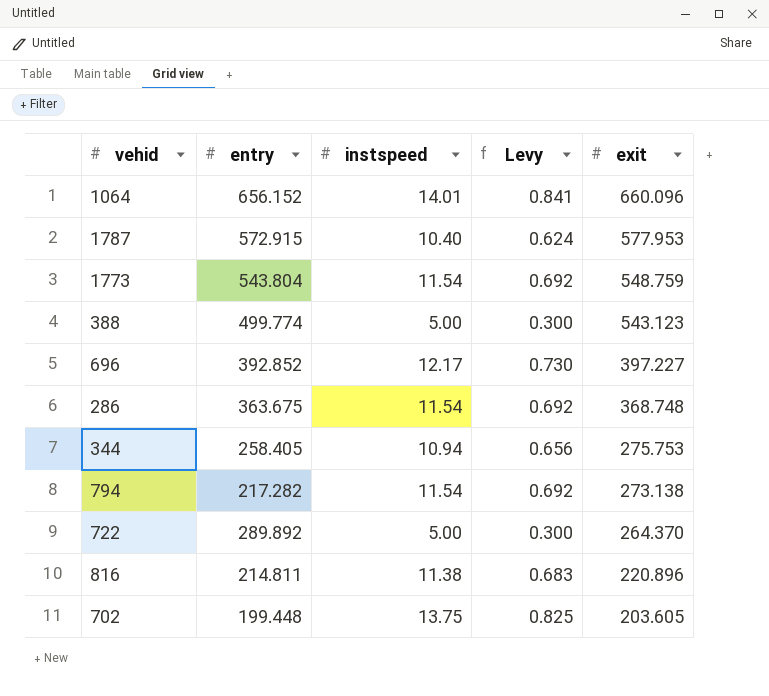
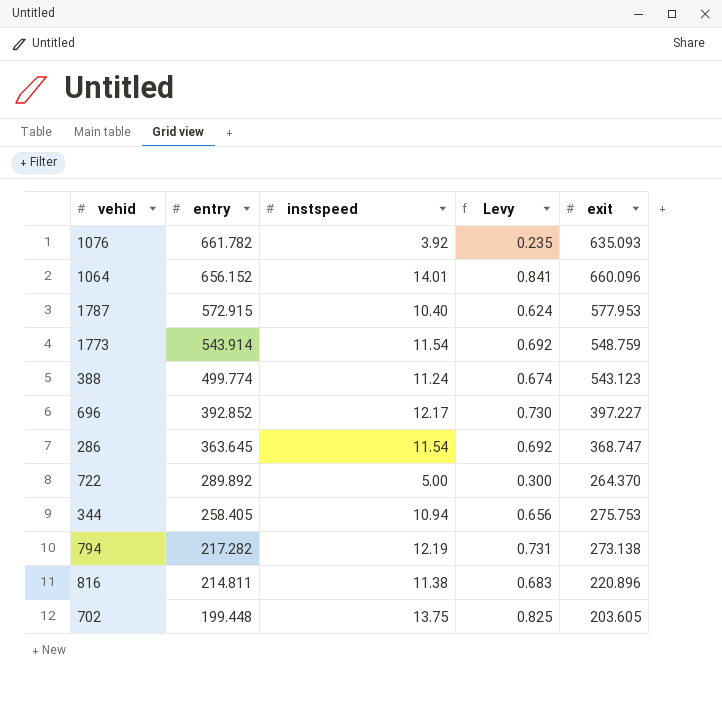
row order: exit descending -> entry descending
row 1076: none -> 661.782 | 3.92 | 0.235 | 635.093
1773 | entry: 543.804 -> 543.914
388 | instspeed: 5.00 -> 11.24
388 | Levy: 0.300 -> 0.674
286 | entry: 363.675 -> 363.645
286 | exit: 368.748 -> 368.747
794 | instspeed: 11.54 -> 12.19
794 | Levy: 0.692 -> 0.731

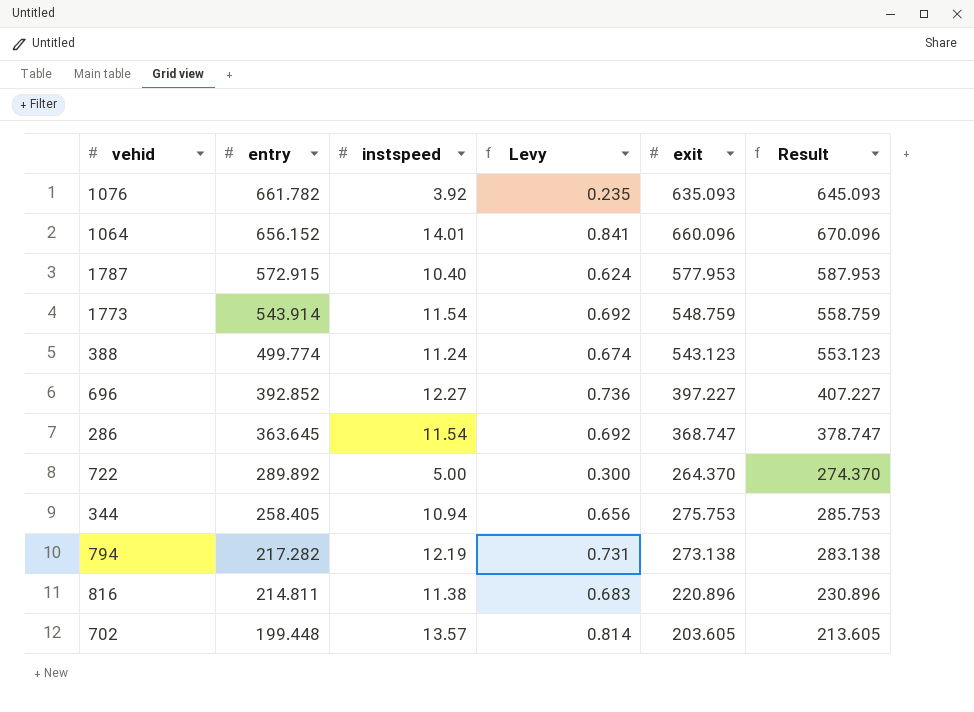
column Result | formula: none -> [exit] + 10
696 | instspeed: 12.17 -> 12.27
696 | Levy: 0.730 -> 0.736
702 | instspeed: 13.75 -> 13.57
702 | Levy: 0.825 -> 0.814

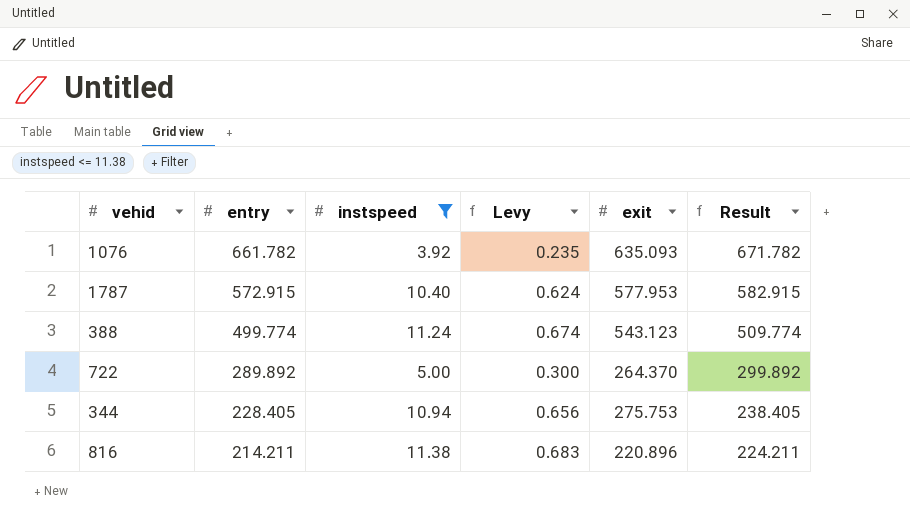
filter: none -> instspeed <= 11.38
column Result | formula: [exit] + 10 -> [entry] + 10
344 | entry: 258.405 -> 228.405
816 | entry: 214.811 -> 214.211

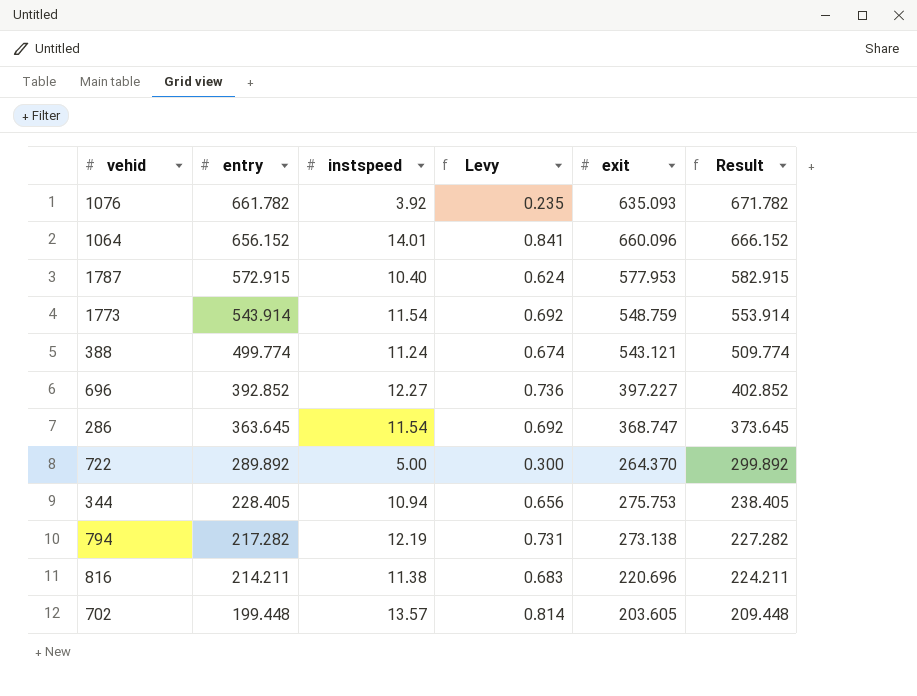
filter: instspeed <= 11.38 -> none
388 | exit: 543.123 -> 543.121
816 | exit: 220.896 -> 220.696

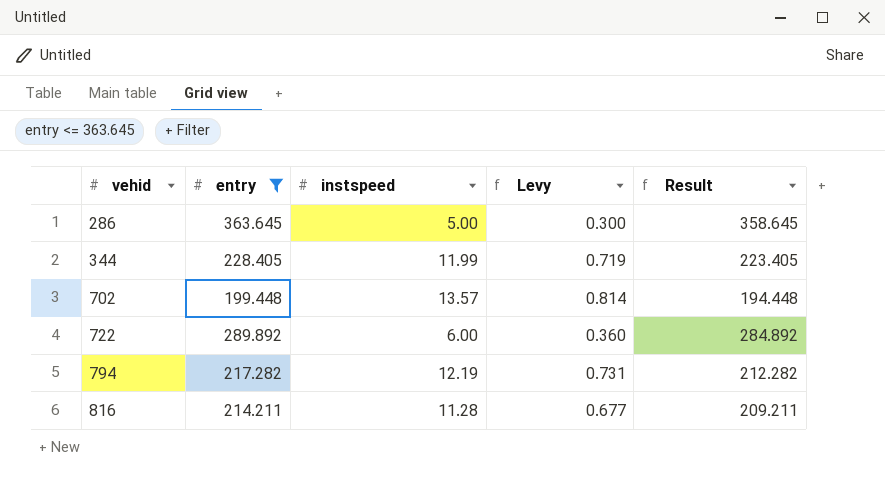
filter: none -> entry <= 363.645
row order: entry descending -> vehid ascending
column exit | position: 5 -> none
column Result | formula: [entry] + 10 -> [entry] - 5
286 | instspeed: 11.54 -> 5.00
286 | Levy: 0.692 -> 0.300
344 | instspeed: 10.94 -> 11.99
344 | Levy: 0.656 -> 0.719
722 | instspeed: 5.00 -> 6.00
722 | Levy: 0.300 -> 0.360
816 | instspeed: 11.38 -> 11.28
816 | Levy: 0.683 -> 0.677

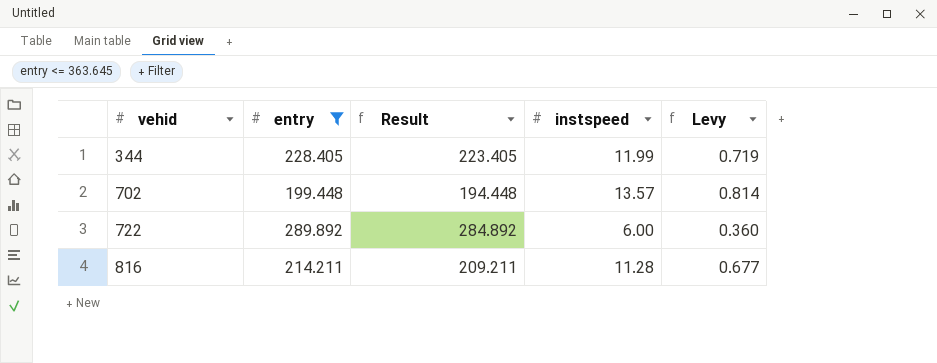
column Result | position: 5 -> 3
row 286: 363.645 | 5.00 | 0.300 | 358.645 -> none
row 794: 217.282 | 12.19 | 0.731 | 212.282 -> none

